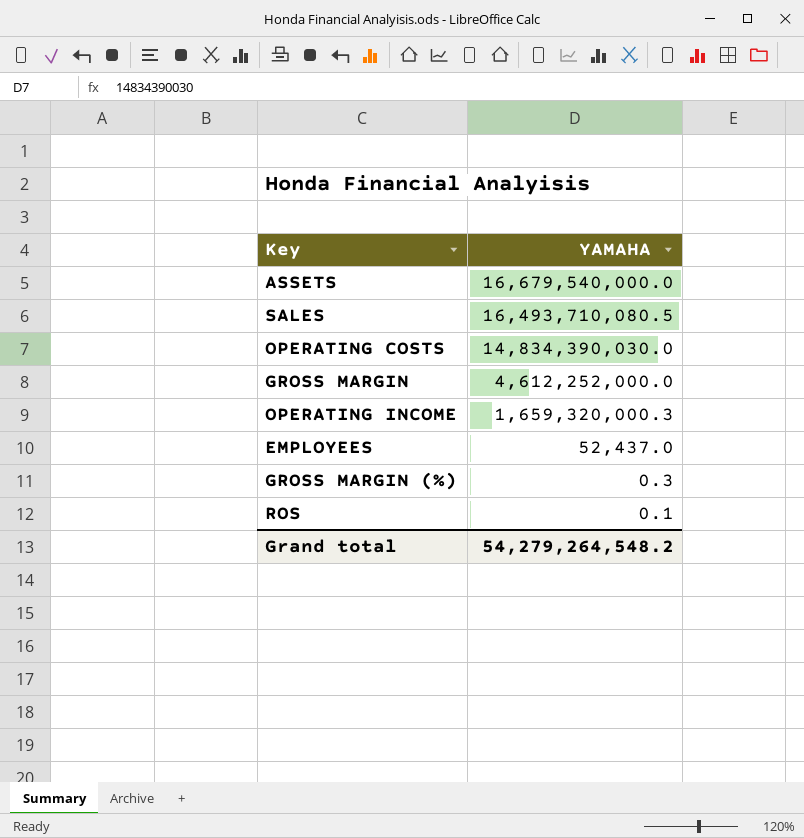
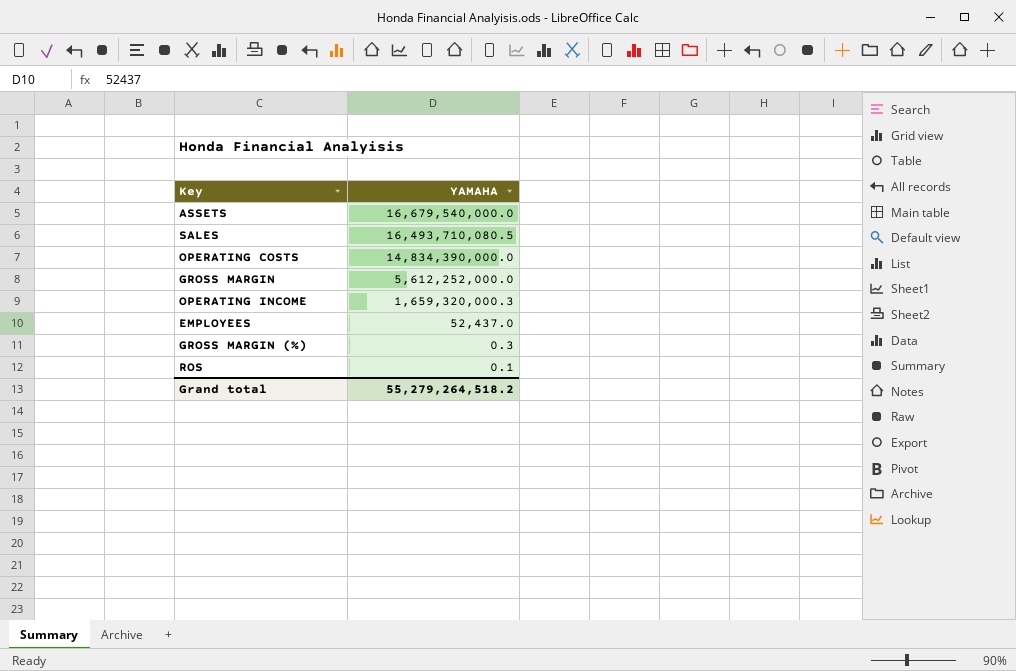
OPERATING COSTS | YAMAHA: 14,834,390,030.0 -> 14,834,390,000.0
GROSS MARGIN | YAMAHA: 4,612,252,000.0 -> 5,612,252,000.0
Grand total | YAMAHA: 54,279,264,548.2 -> 55,279,264,518.2

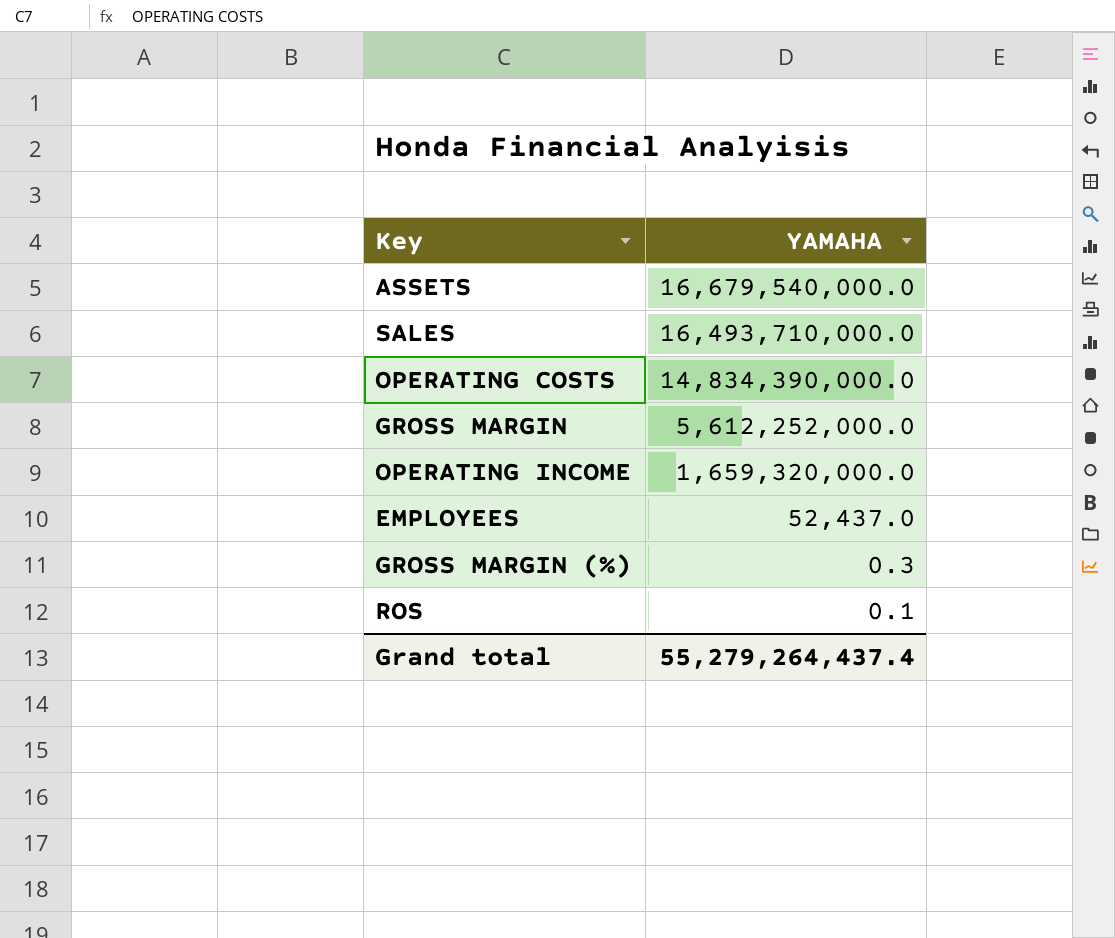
SALES | YAMAHA: 16,493,710,080.5 -> 16,493,710,000.0
OPERATING INCOME | YAMAHA: 1,659,320,000.3 -> 1,659,320,000.0
Grand total | YAMAHA: 55,279,264,518.2 -> 55,279,264,437.4

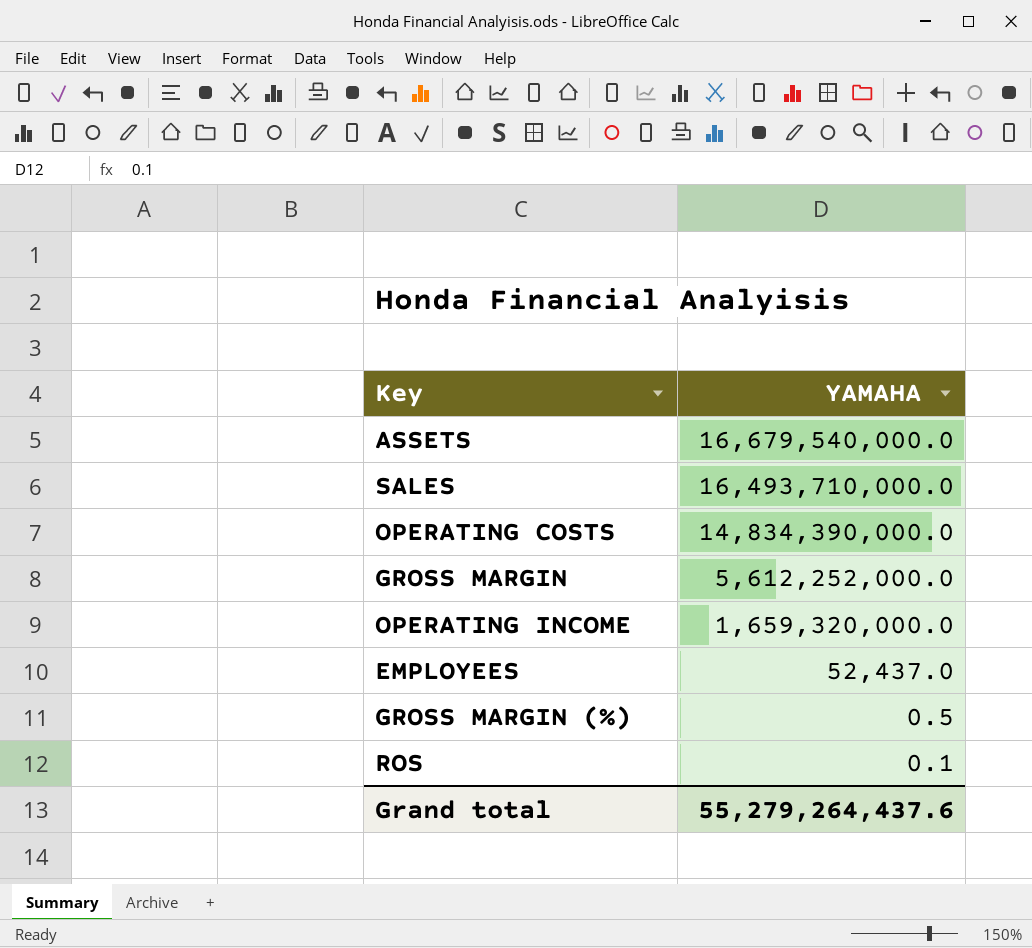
GROSS MARGIN (%) | YAMAHA: 0.3 -> 0.5
Grand total | YAMAHA: 55,279,264,437.4 -> 55,279,264,437.6

